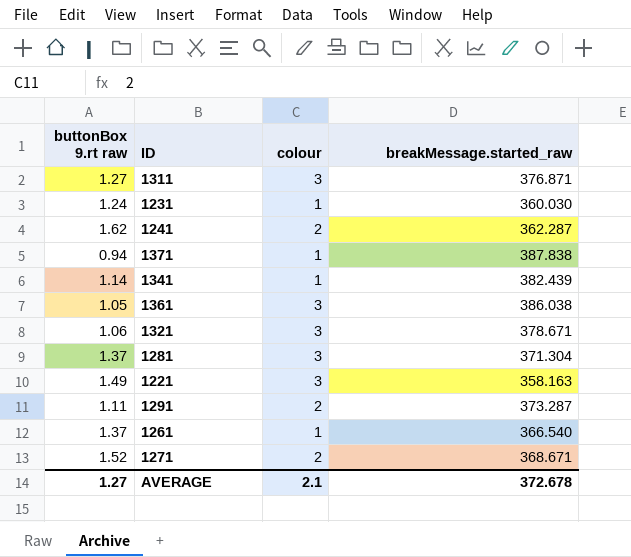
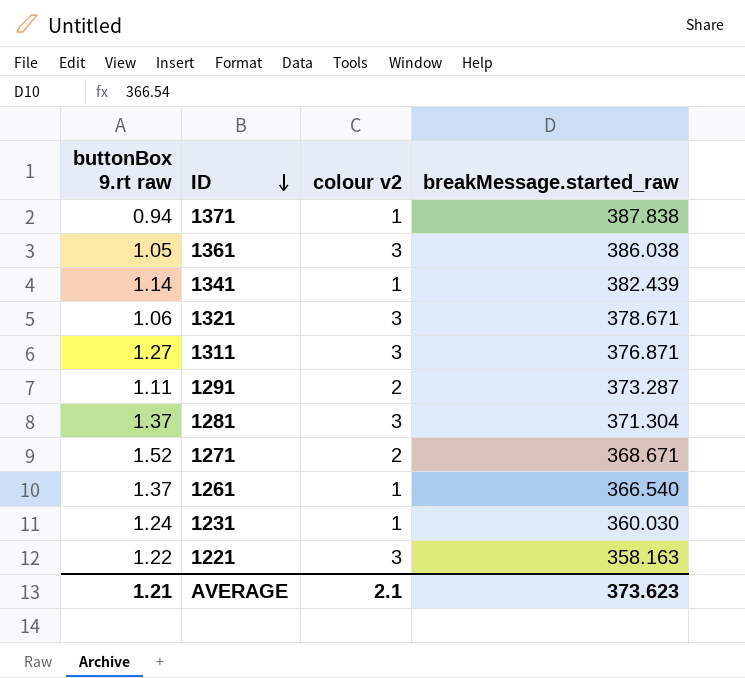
row order: none -> ID descending
column name: colour -> colour v2
row 1241: 1.62 | 2 | 362.287 -> none
1221 | buttonBox 9.rt raw: 1.49 -> 1.22
AVERAGE | buttonBox 9.rt raw: 1.27 -> 1.21
AVERAGE | breakMessage.started_raw: 372.678 -> 373.623

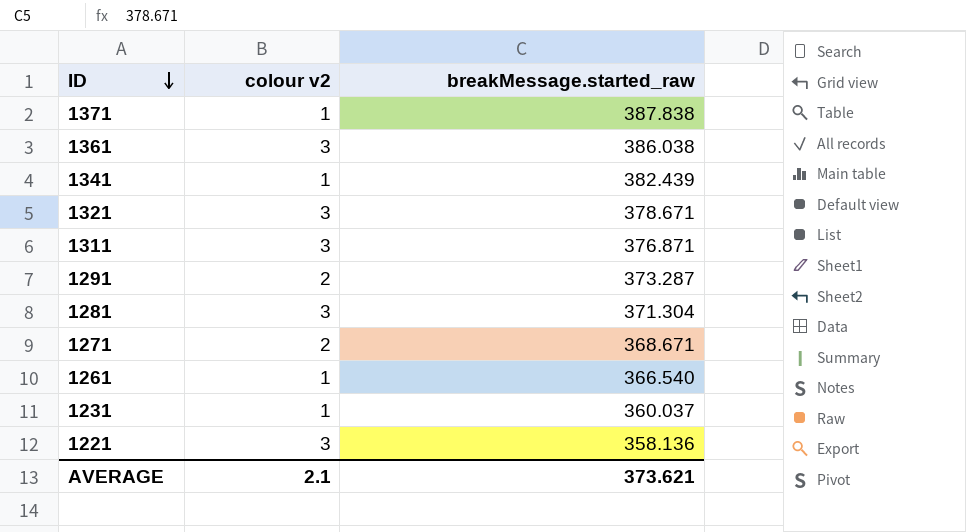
column buttonBox 9.rt raw | position: 1 -> none
1231 | breakMessage.started_raw: 360.030 -> 360.037
1221 | breakMessage.started_raw: 358.163 -> 358.136
AVERAGE | breakMessage.started_raw: 373.623 -> 373.621

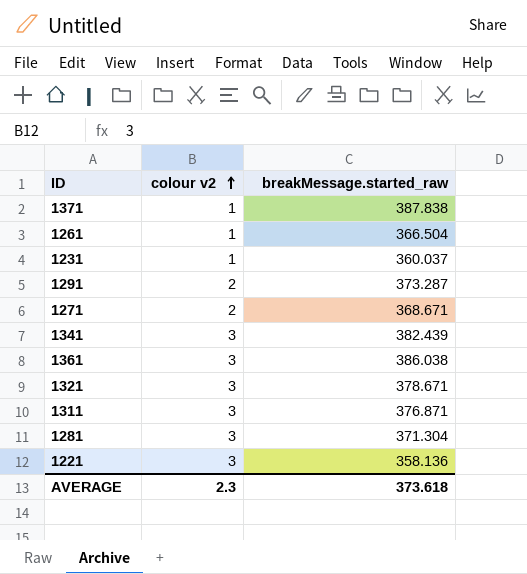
row order: ID descending -> colour v2 ascending
1261 | breakMessage.started_raw: 366.540 -> 366.504
1341 | colour v2: 1 -> 3
AVERAGE | colour v2: 2.1 -> 2.3
AVERAGE | breakMessage.started_raw: 373.621 -> 373.618

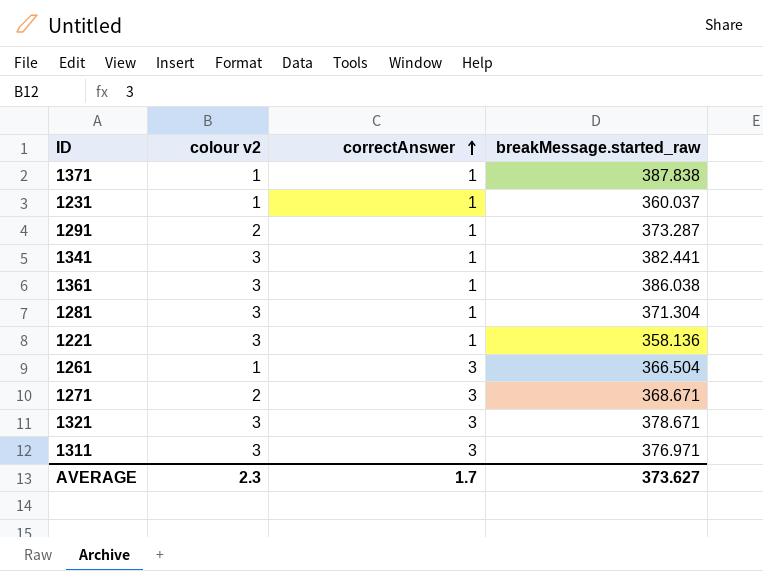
row order: colour v2 ascending -> correctAnswer ascending
column correctAnswer | position: none -> 3
1341 | breakMessage.started_raw: 382.439 -> 382.441
1311 | breakMessage.started_raw: 376.871 -> 376.971
AVERAGE | breakMessage.started_raw: 373.618 -> 373.627

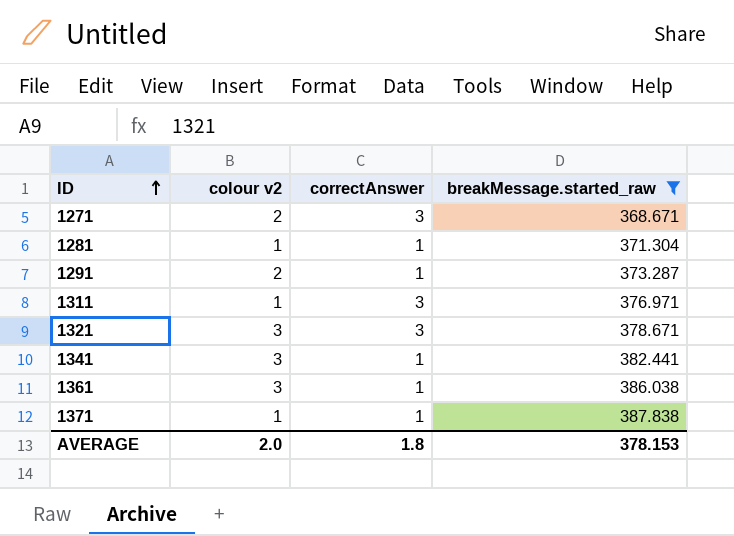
filter: none -> breakMessage.started_raw >= 368.671
row order: correctAnswer ascending -> ID ascending
1281 | colour v2: 3 -> 1
1311 | colour v2: 3 -> 1
AVERAGE | colour v2: 2.3 -> 2.0
AVERAGE | correctAnswer: 1.7 -> 1.8
AVERAGE | breakMessage.started_raw: 373.627 -> 378.153

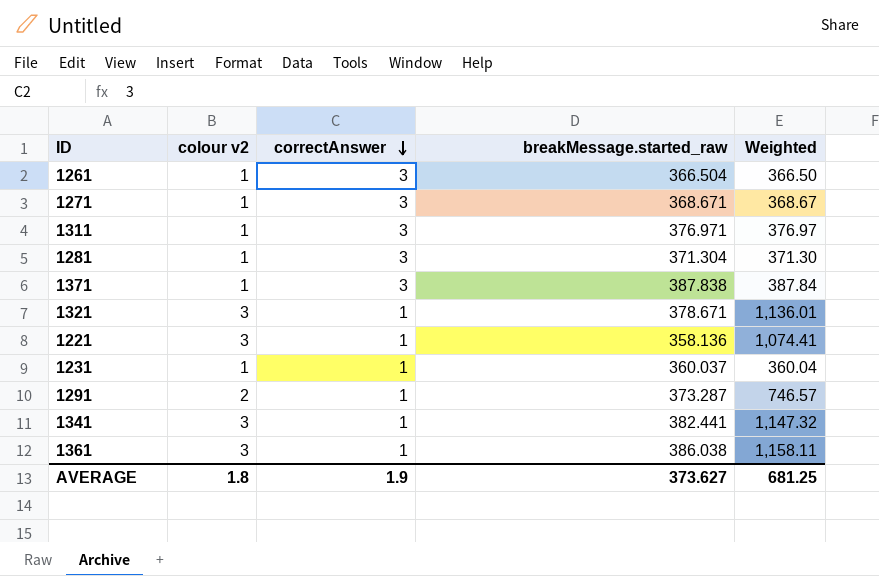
filter: breakMessage.started_raw >= 368.671 -> none
row order: ID ascending -> correctAnswer descending
column Weighted | formula: none -> [colour v2] * [breakMessage.started_raw]
1271 | colour v2: 2 -> 1
1281 | correctAnswer: 1 -> 3
1371 | correctAnswer: 1 -> 3
1321 | correctAnswer: 3 -> 1
AVERAGE | colour v2: 2.0 -> 1.8
AVERAGE | correctAnswer: 1.8 -> 1.9
AVERAGE | breakMessage.started_raw: 378.153 -> 373.627

